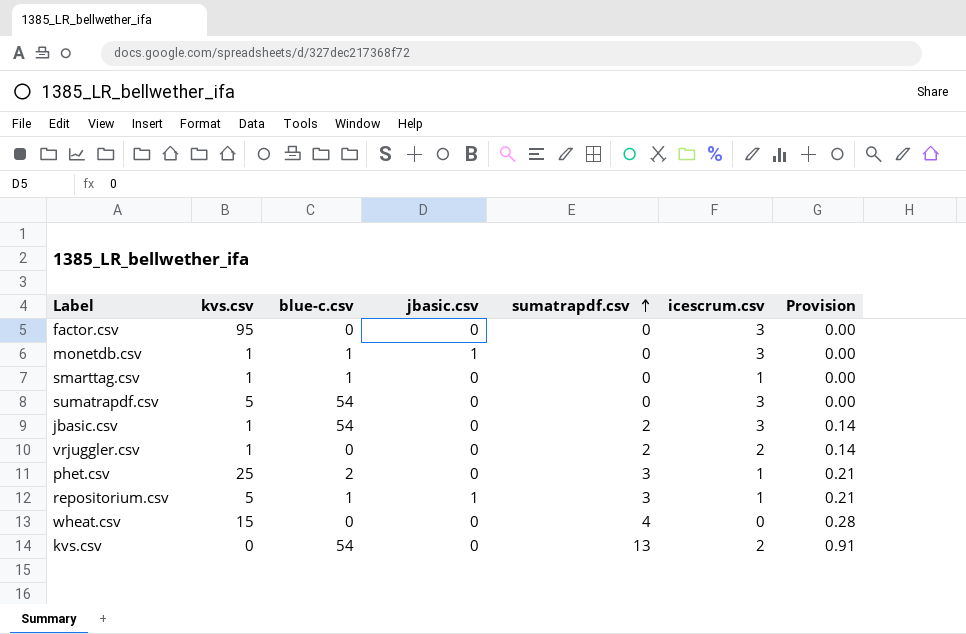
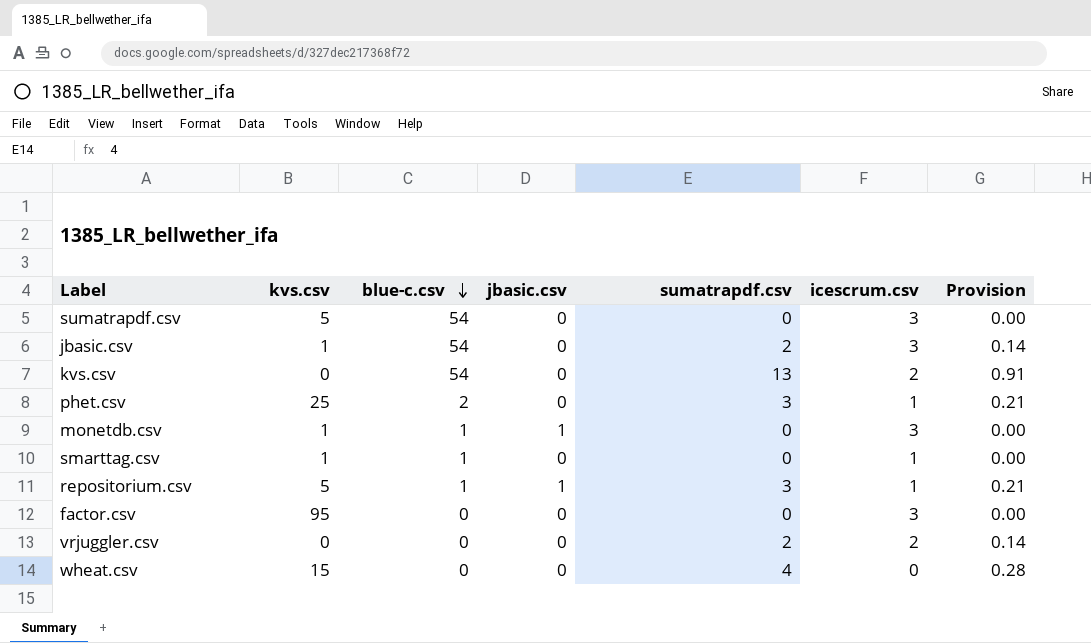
row order: sumatrapdf.csv ascending -> blue-c.csv descending
vrjuggler.csv | kvs.csv: 1 -> 0

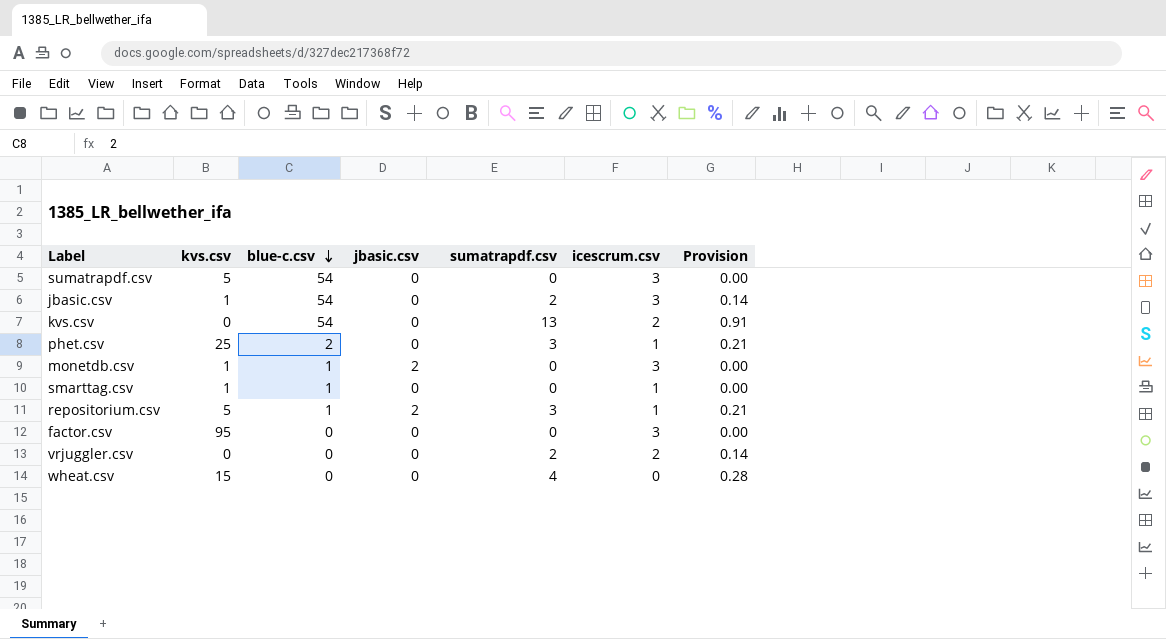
monetdb.csv | jbasic.csv: 1 -> 2
repositorium.csv | jbasic.csv: 1 -> 2

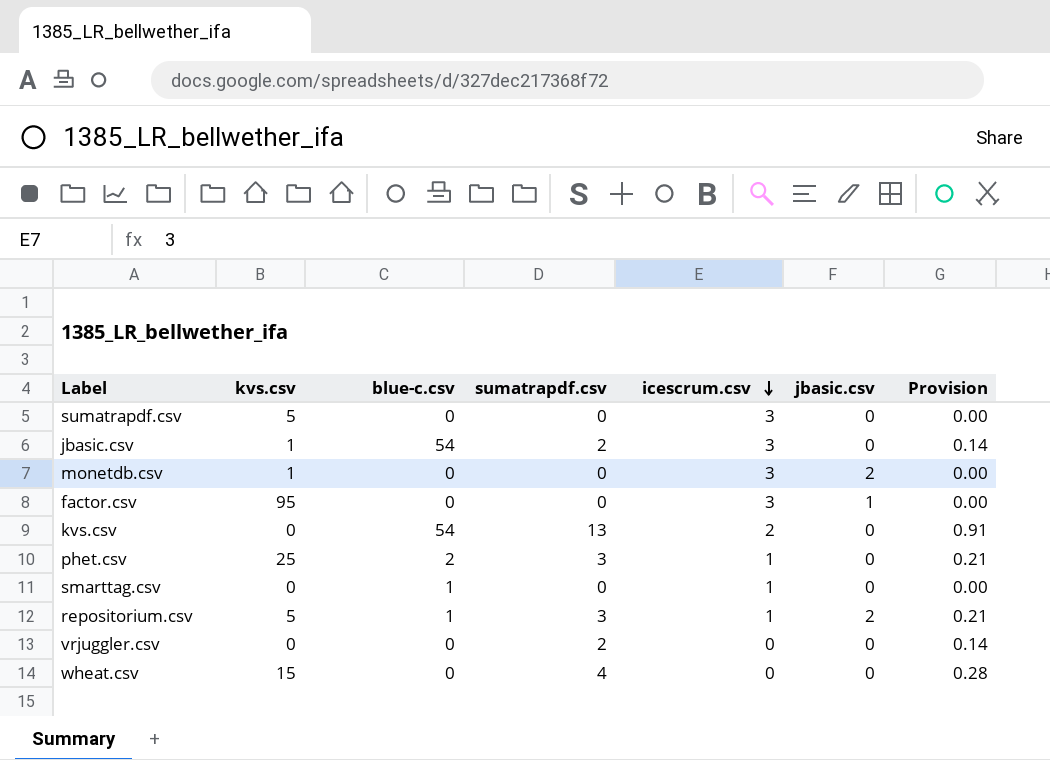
row order: blue-c.csv descending -> icescrum.csv descending
column jbasic.csv | position: 4 -> 6
sumatrapdf.csv | blue-c.csv: 54 -> 0
monetdb.csv | blue-c.csv: 1 -> 0
factor.csv | jbasic.csv: 0 -> 1
smarttag.csv | kvs.csv: 1 -> 0
vrjuggler.csv | icescrum.csv: 2 -> 0

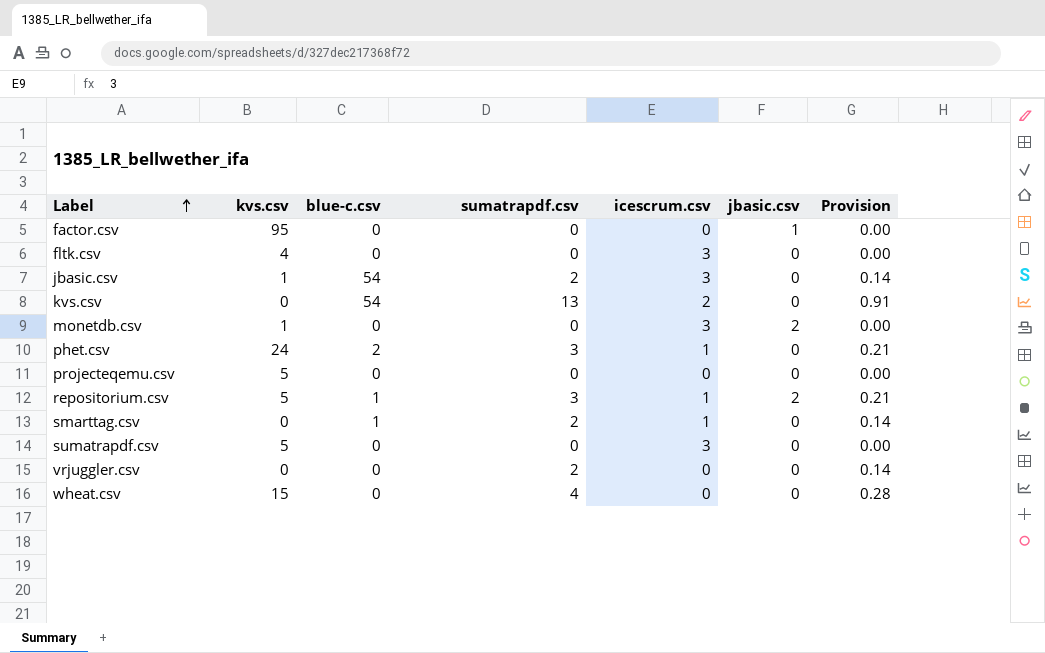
row order: icescrum.csv descending -> Label ascending
factor.csv | icescrum.csv: 3 -> 0
row fltk.csv: none -> 4 | 0 | 0 | 3 | 0 | 0.00
phet.csv | kvs.csv: 25 -> 24
row projecteqemu.csv: none -> 5 | 0 | 0 | 0 | 0 | 0.00
smarttag.csv | sumatrapdf.csv: 0 -> 2
smarttag.csv | Provision: 0.00 -> 0.14

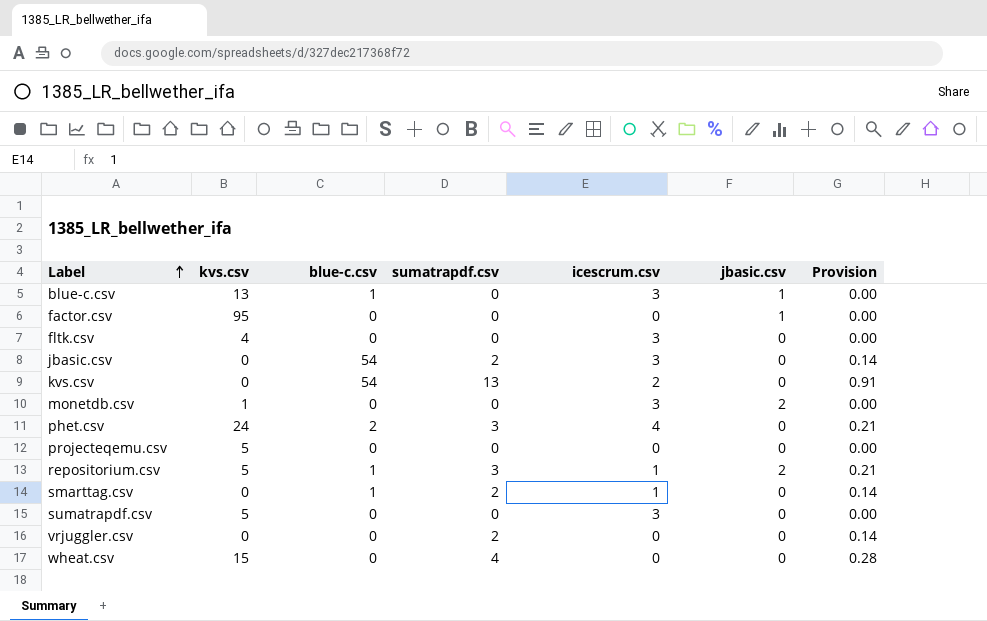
row blue-c.csv: none -> 13 | 1 | 0 | 3 | 1 | 0.00
jbasic.csv | kvs.csv: 1 -> 0
phet.csv | icescrum.csv: 1 -> 4

